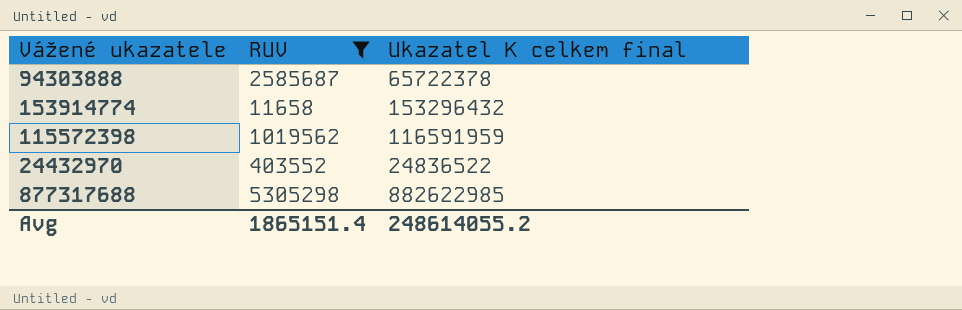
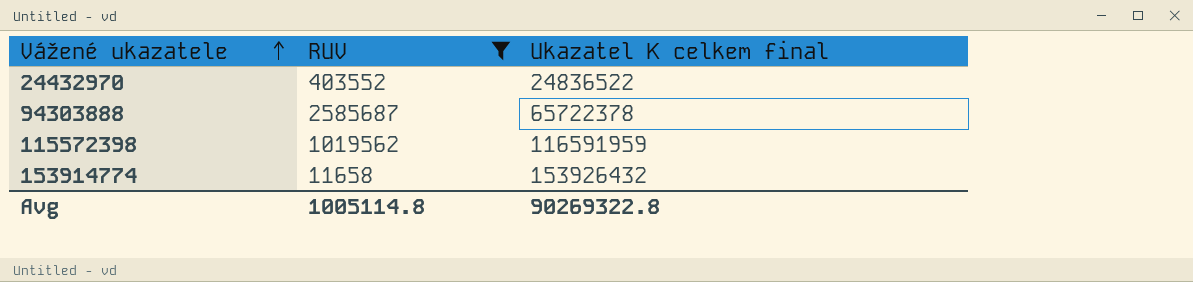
row order: none -> Vážené ukazatele ascending
row 877317688: 5305298 | 882622985 -> none
153914774 | Ukazatel K celkem final: 153296432 -> 153926432
Avg | RUV: 1865151.4 -> 1005114.8
Avg | Ukazatel K celkem final: 248614055.2 -> 90269322.8

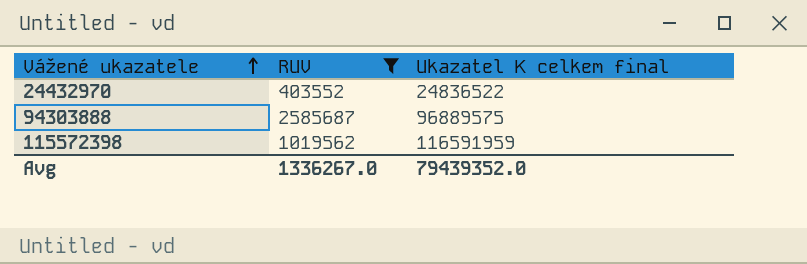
row 153914774: 11658 | 153926432 -> none
94303888 | Ukazatel K celkem final: 65722378 -> 96889575
Avg | RUV: 1005114.8 -> 1336267.0
Avg | Ukazatel K celkem final: 90269322.8 -> 79439352.0

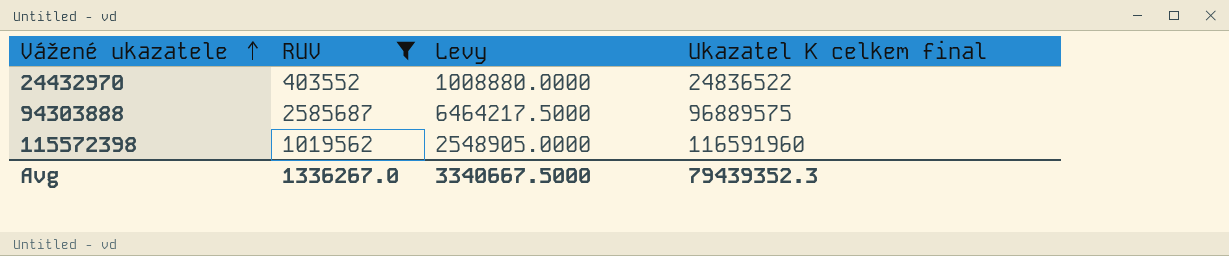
column Levy | formula: none -> [RUV] * 2.5
115572398 | Ukazatel K celkem final: 116591959 -> 116591960
Avg | Ukazatel K celkem final: 79439352.0 -> 79439352.3

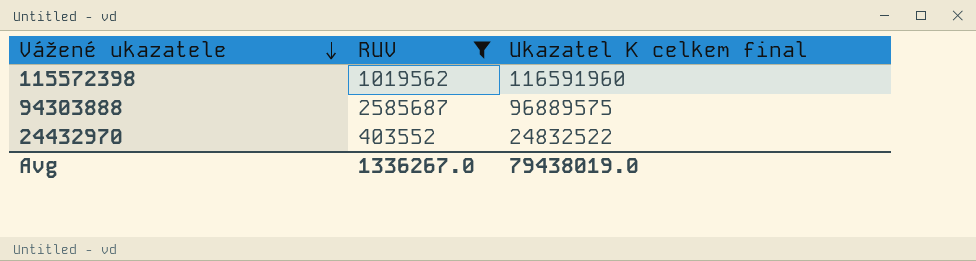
row order: Vážené ukazatele ascending -> Vážené ukazatele descending
column Levy | formula: [RUV] * 2.5 -> none
24432970 | Ukazatel K celkem final: 24836522 -> 24832522
Avg | Ukazatel K celkem final: 79439352.3 -> 79438019.0

